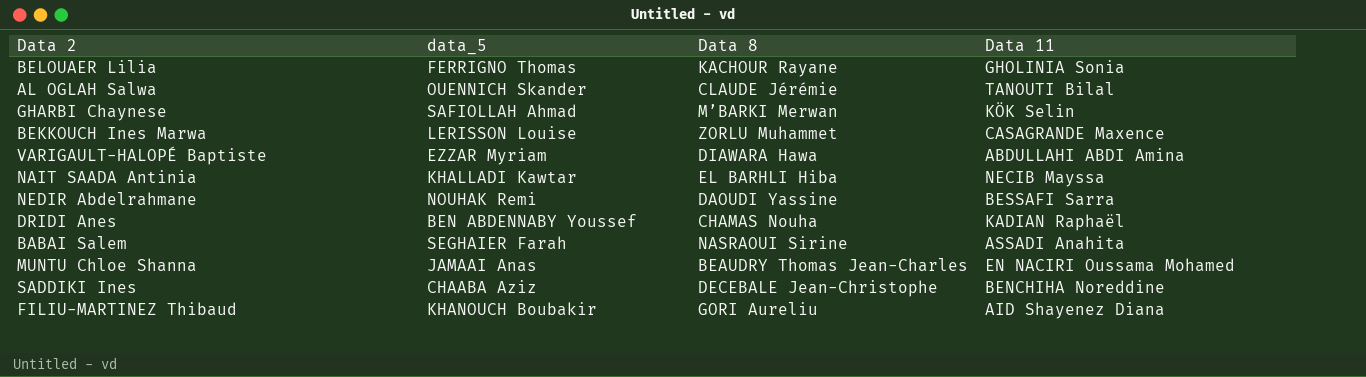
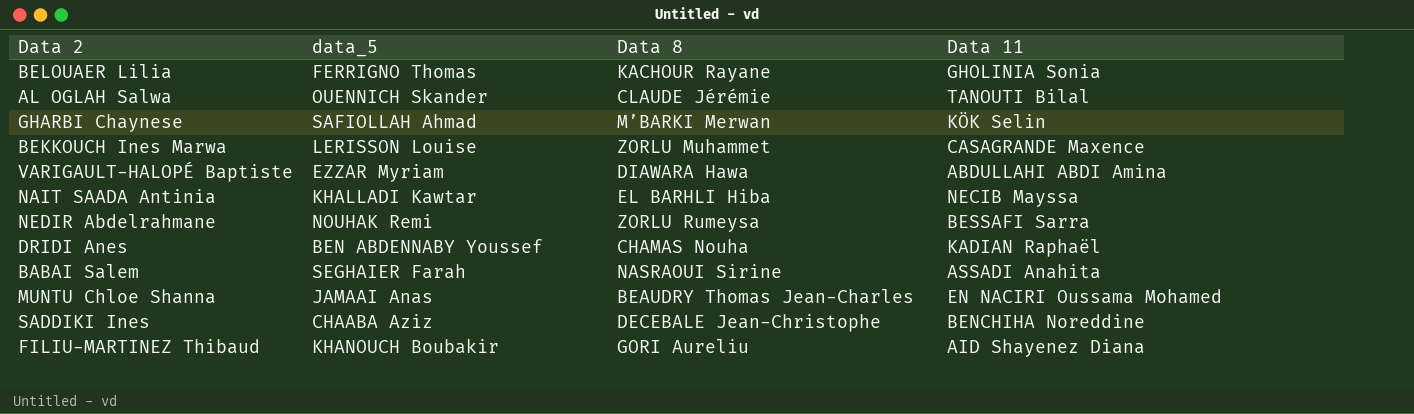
NEDIR Abdelrahmane | Data 8: DAOUDI Yassine -> ZORLU Rumeysa

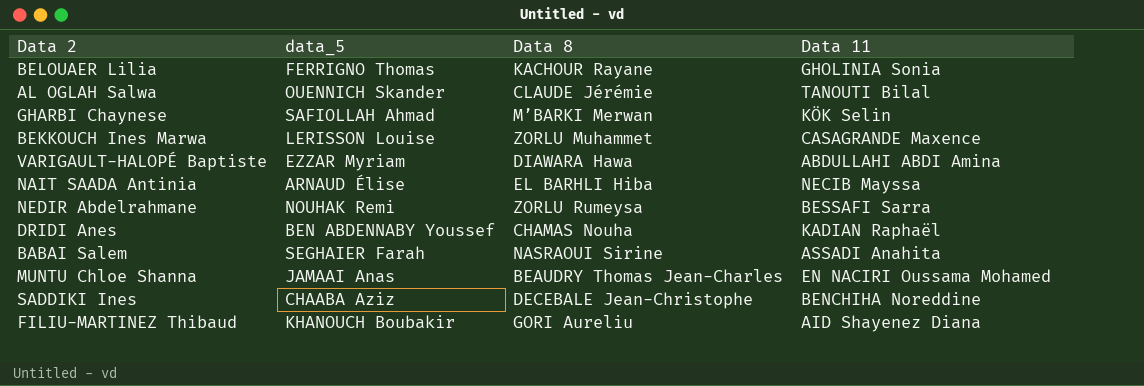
NAIT SAADA Antinia | data_5: KHALLADI Kawtar -> ARNAUD Élise

